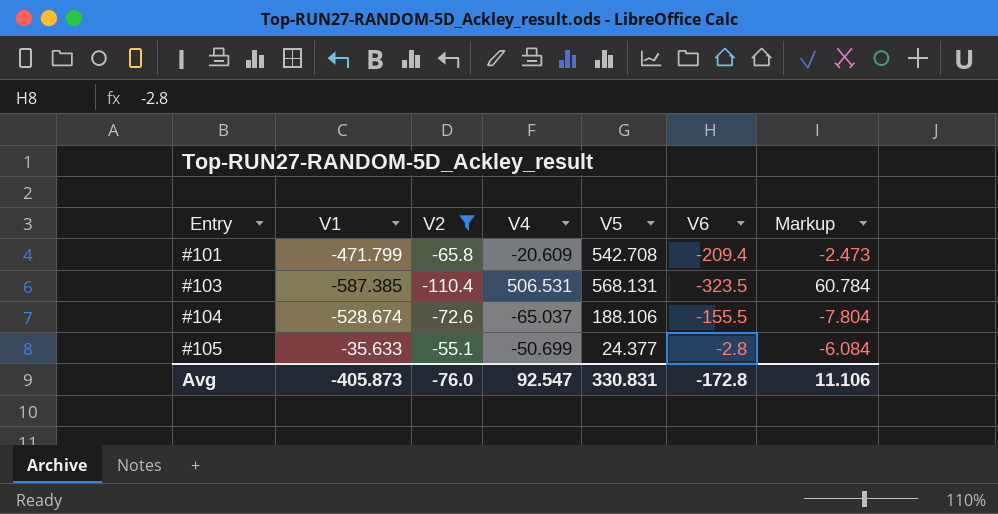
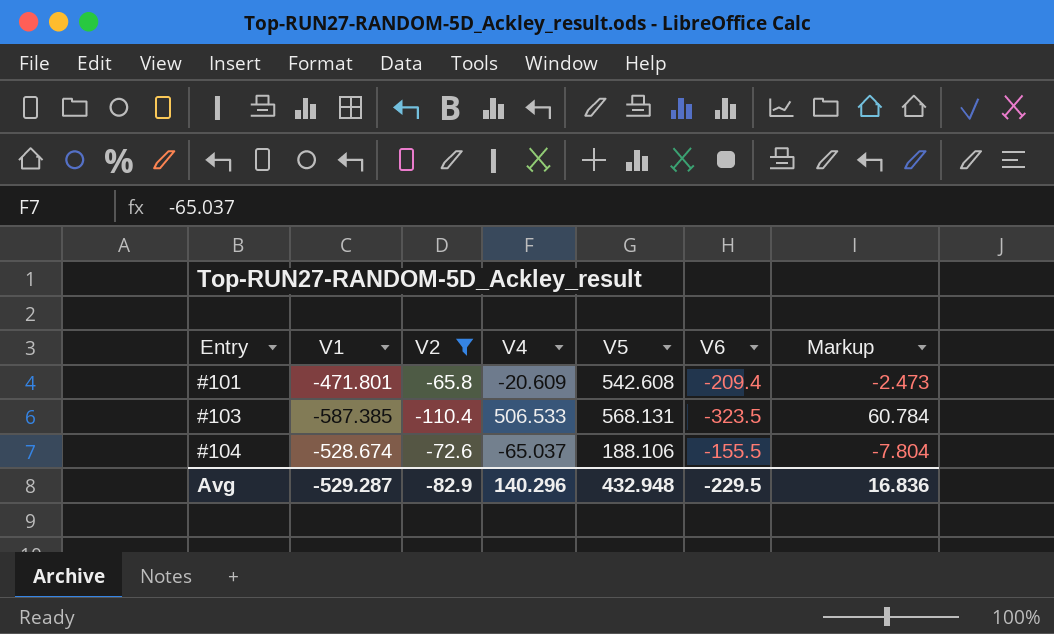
row #105: -35.633 | -55.1 | -50.699 | 24.377 | -2.8 | -6.084 -> none
#101 | V1: -471.799 -> -471.801
#101 | V5: 542.708 -> 542.608
#103 | V4: 506.531 -> 506.533
Avg | V1: -405.873 -> -529.287
Avg | V2: -76.0 -> -82.9
Avg | V4: 92.547 -> 140.296
Avg | V5: 330.831 -> 432.948
Avg | V6: -172.8 -> -229.5
Avg | Markup: 11.106 -> 16.836

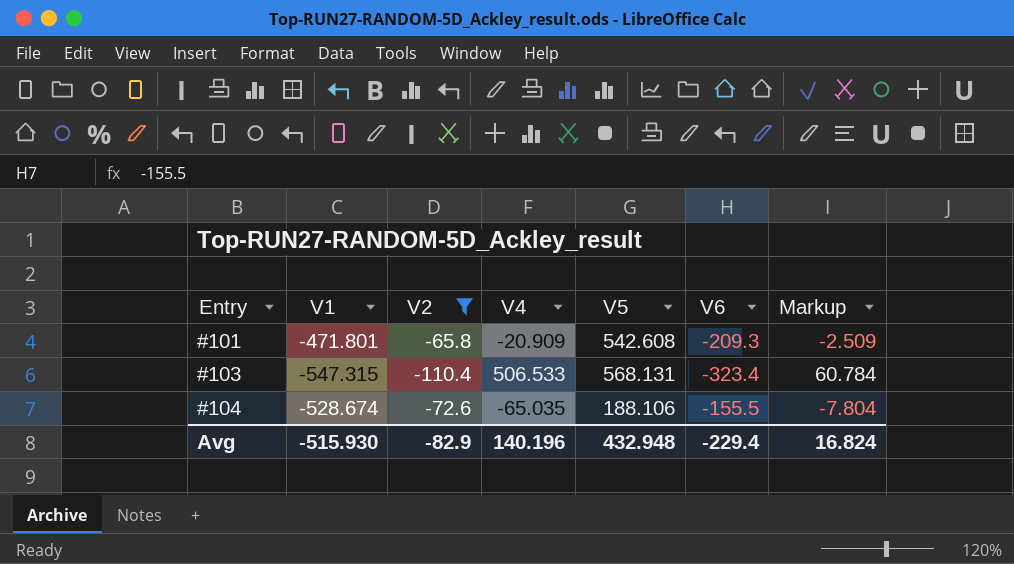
#101 | V4: -20.609 -> -20.909
#101 | V6: -209.4 -> -209.3
#101 | Markup: -2.473 -> -2.509
#103 | V1: -587.385 -> -547.315
#103 | V6: -323.5 -> -323.4
#104 | V4: -65.037 -> -65.035
Avg | V1: -529.287 -> -515.930
Avg | V4: 140.296 -> 140.196
Avg | V6: -229.5 -> -229.4
Avg | Markup: 16.836 -> 16.824

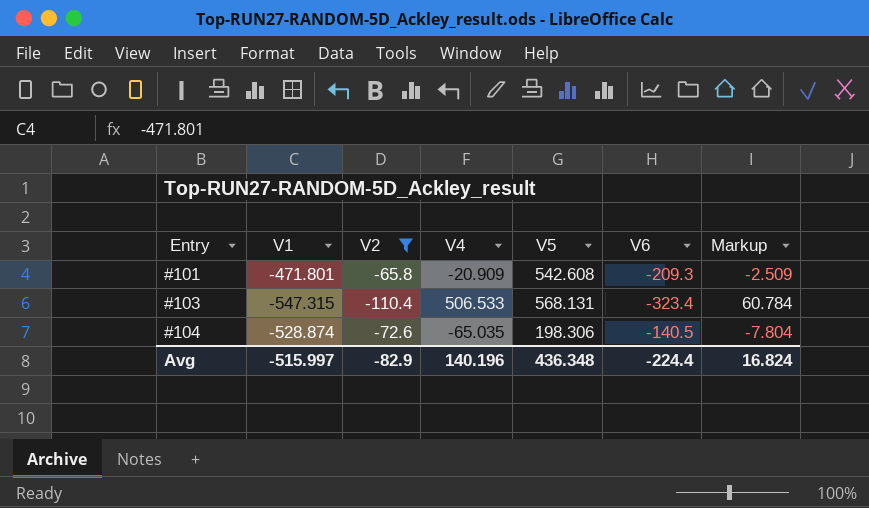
#104 | V1: -528.674 -> -528.874
#104 | V5: 188.106 -> 198.306
#104 | V6: -155.5 -> -140.5
Avg | V1: -515.930 -> -515.997
Avg | V5: 432.948 -> 436.348
Avg | V6: -229.4 -> -224.4

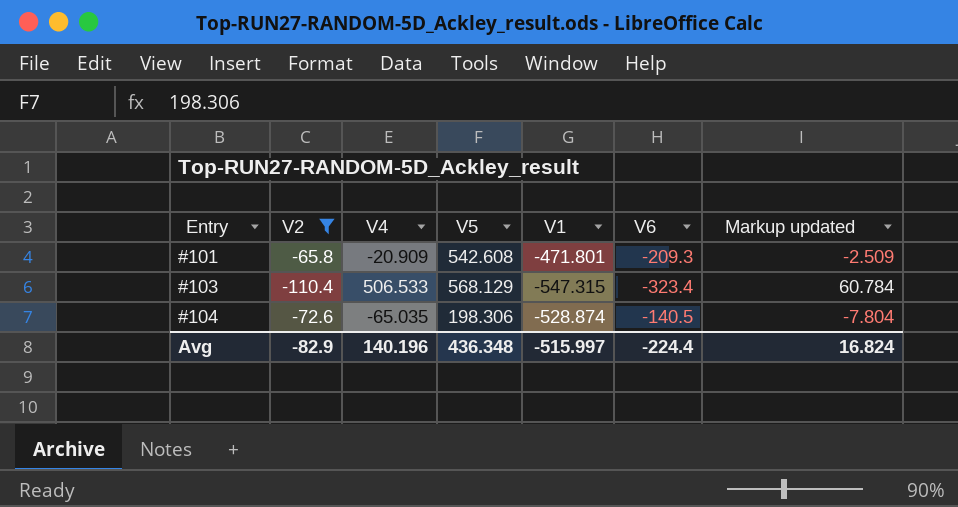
column V1 | position: 2 -> 5
column name: Markup -> Markup updated
#103 | V5: 568.131 -> 568.129

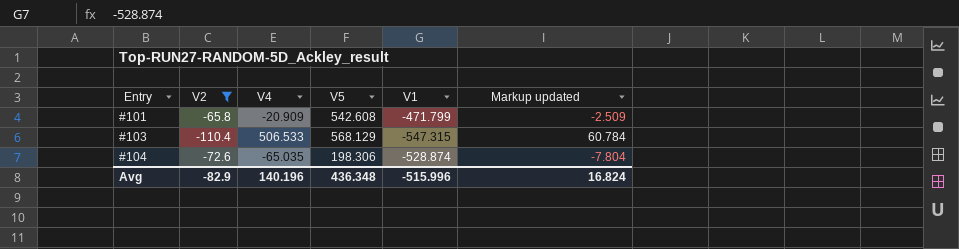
column V6 | position: 6 -> none
#101 | V1: -471.801 -> -471.799
Avg | V1: -515.997 -> -515.996

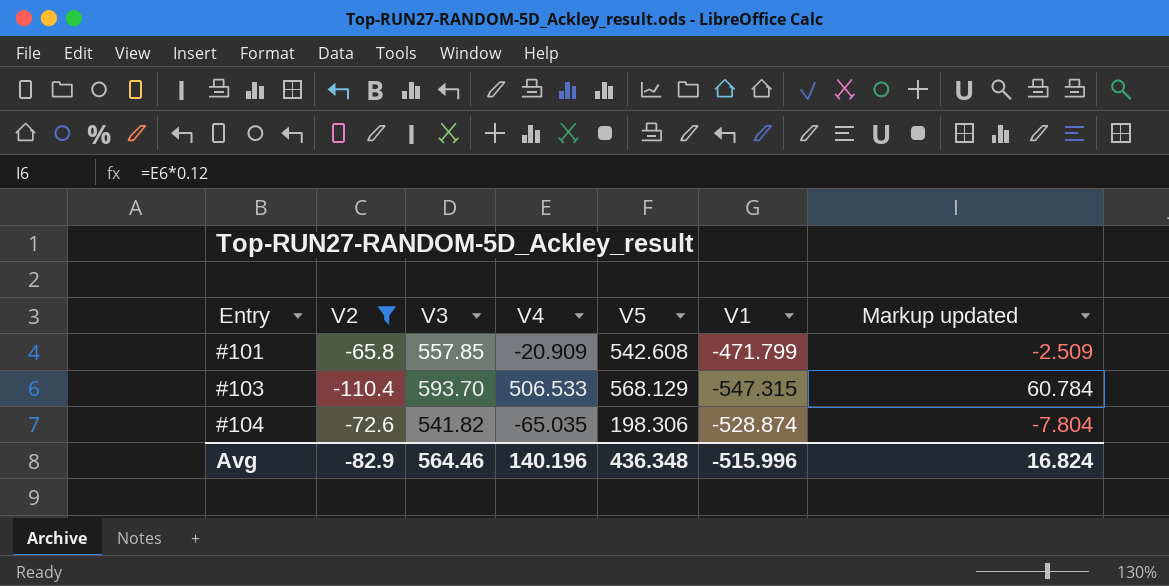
column V3 | position: none -> 3

